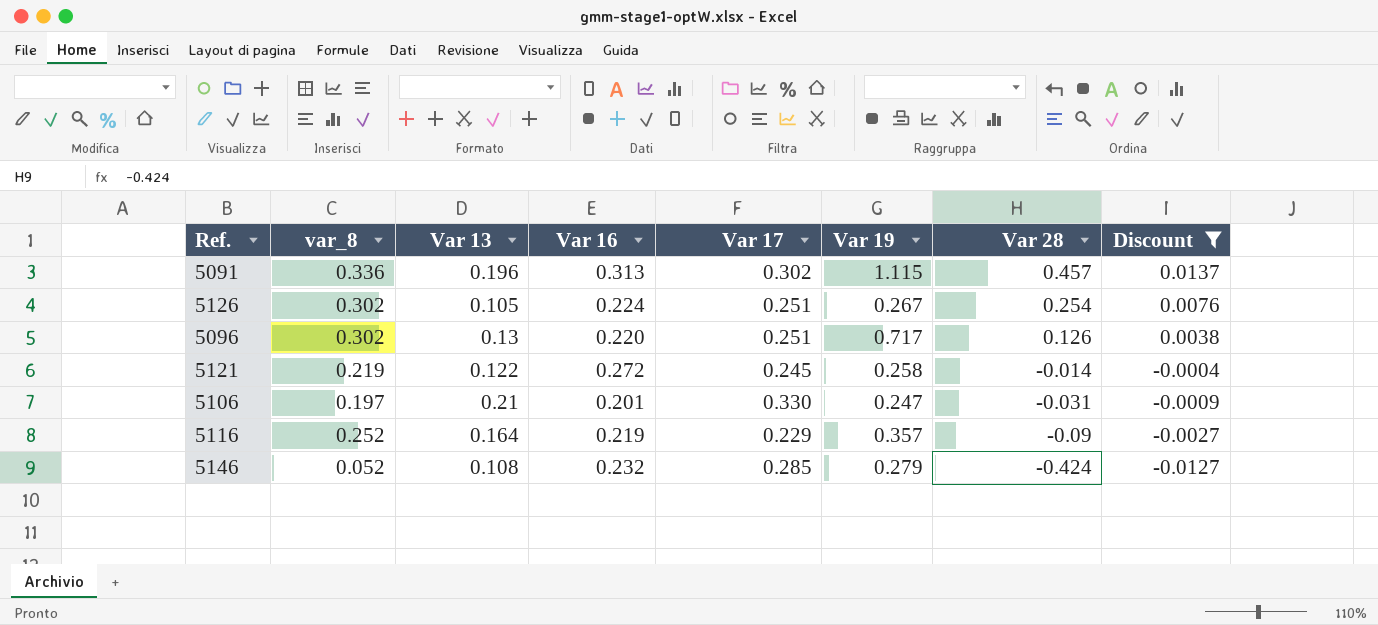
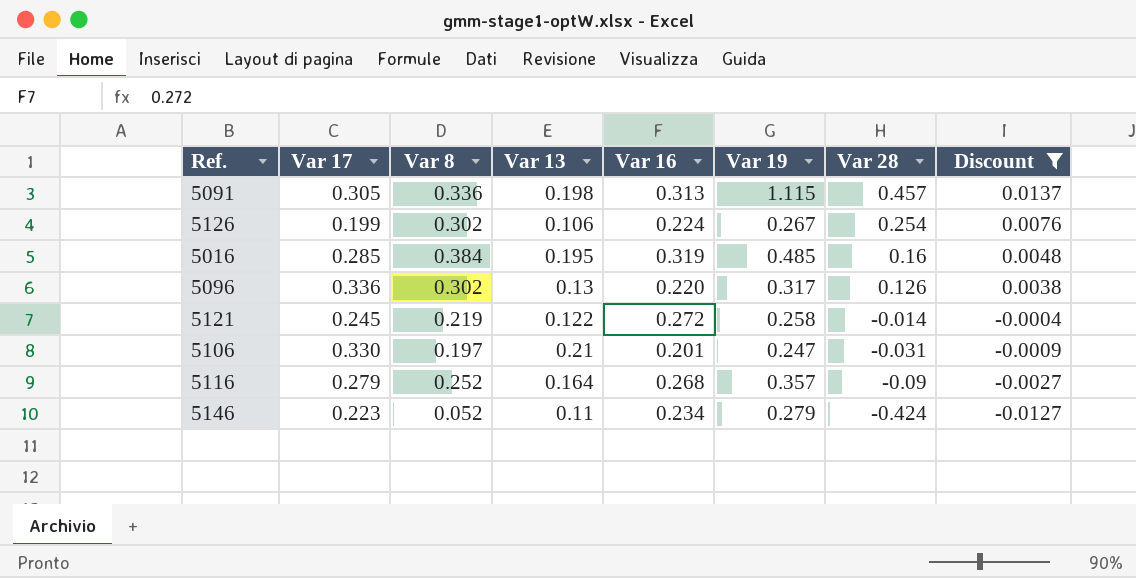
column Var 17 | position: 5 -> 2
column name: var_8 -> Var 8
5091 | Var 17: 0.302 -> 0.305
5091 | Var 13: 0.196 -> 0.198
5126 | Var 17: 0.251 -> 0.199
5126 | Var 13: 0.105 -> 0.106
row 5016: none -> 0.285 | 0.384 | 0.195 | 0.319 | 0.485 | 0.16 | 0.0048
5096 | Var 17: 0.251 -> 0.336
5096 | Var 19: 0.717 -> 0.317
5116 | Var 17: 0.229 -> 0.279
5116 | Var 16: 0.219 -> 0.268
5146 | Var 17: 0.285 -> 0.223
5146 | Var 13: 0.108 -> 0.11
5146 | Var 16: 0.232 -> 0.234

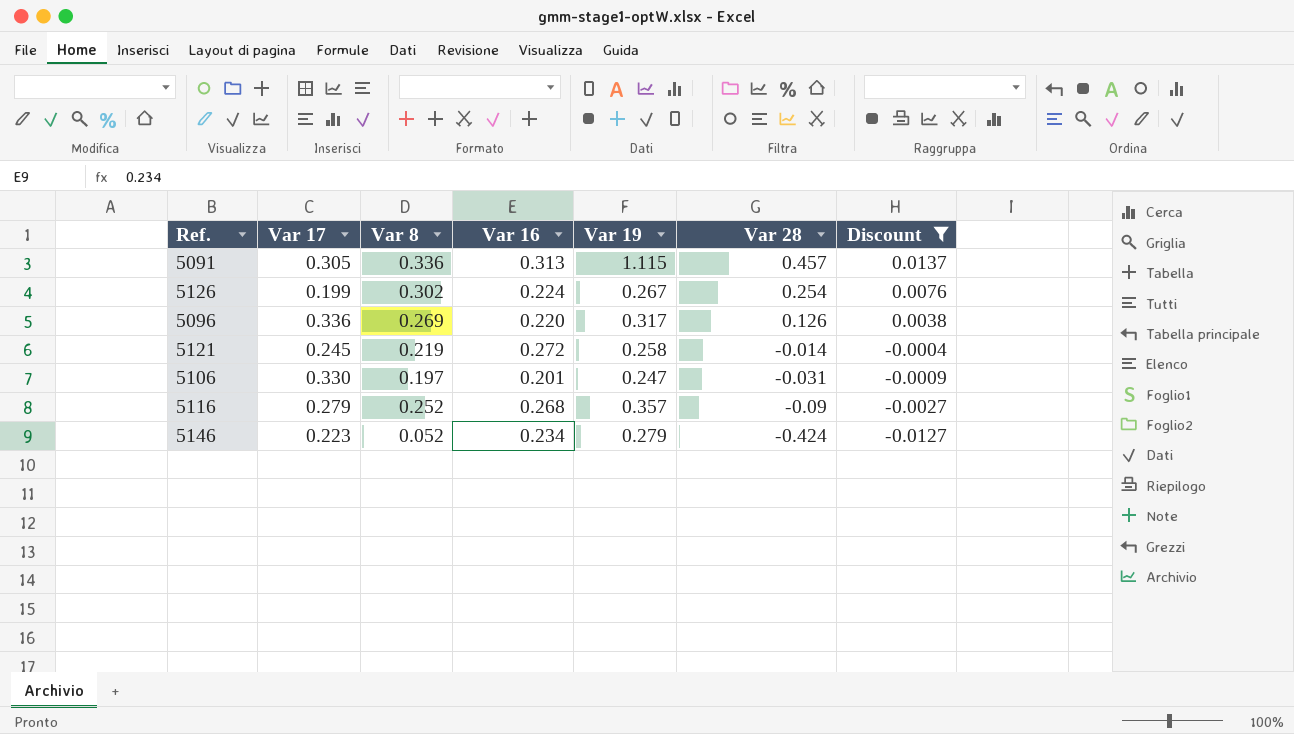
column Var 13 | position: 4 -> none
row 5016: 0.285 | 0.384 | 0.195 | 0.319 | 0.485 | 0.16 | 0.0048 -> none
5096 | Var 8: 0.302 -> 0.269

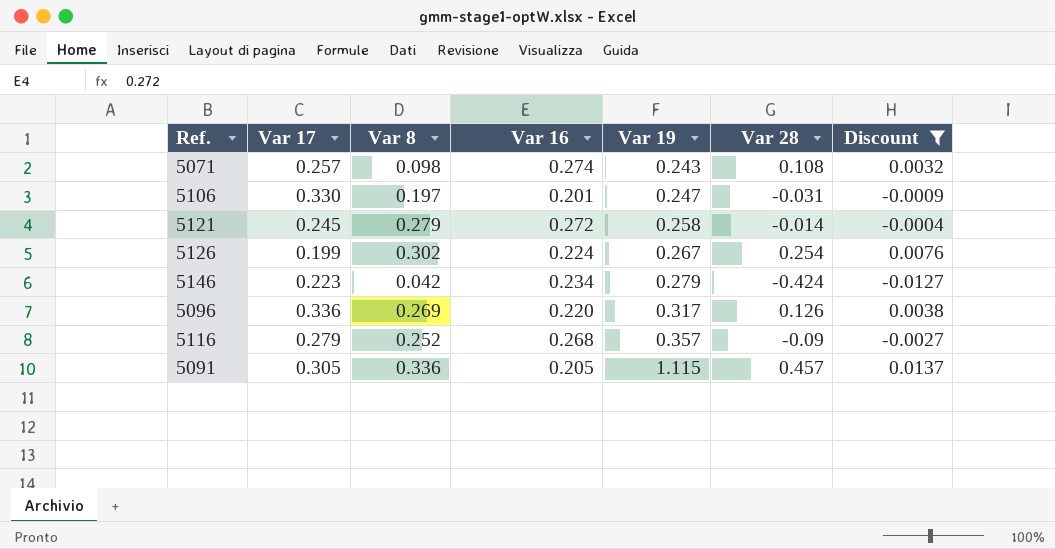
row order: Var 28 descending -> Var 19 ascending
row 5071: none -> 0.257 | 0.098 | 0.274 | 0.243 | 0.108 | 0.0032
5121 | Var 8: 0.219 -> 0.279
5146 | Var 8: 0.052 -> 0.042
5091 | Var 16: 0.313 -> 0.205

